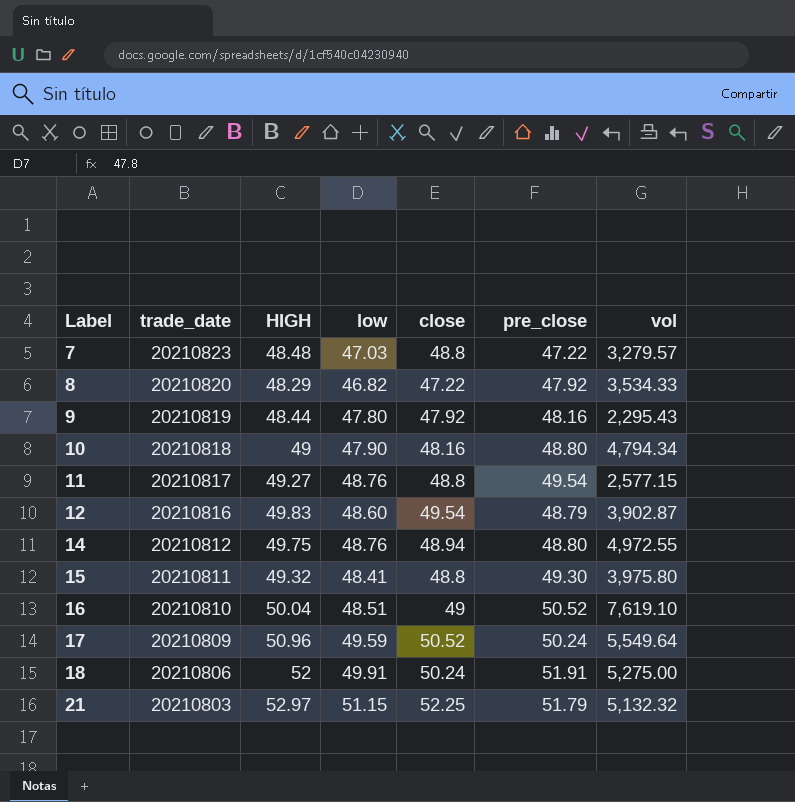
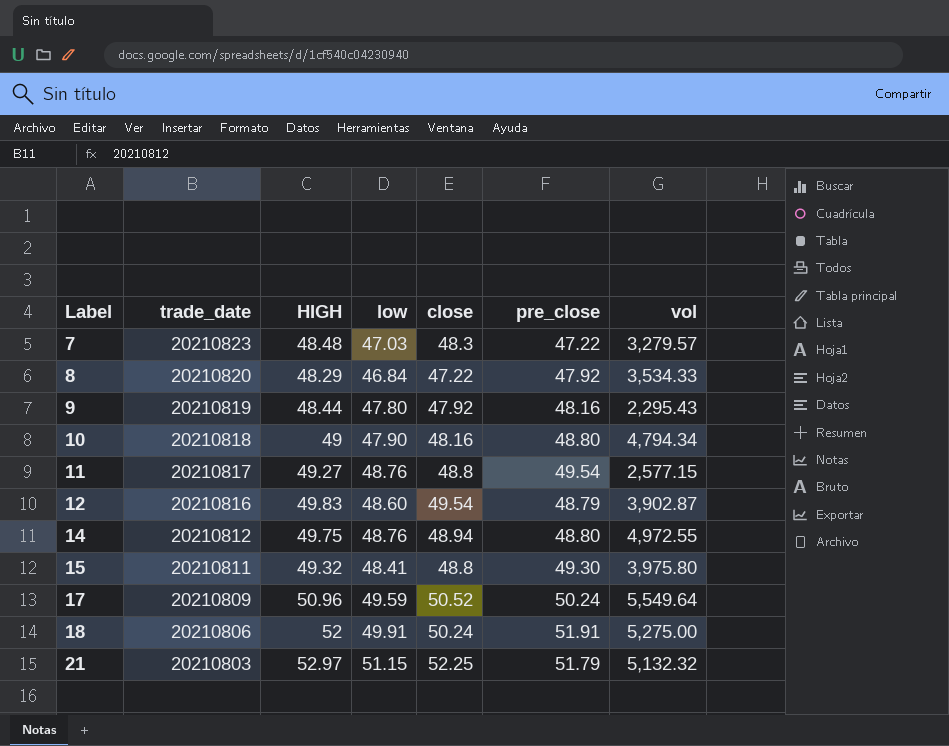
row 16: 20210810 | 50.04 | 48.51 | 49 | 50.52 | 7,619.10 -> none
7 | close: 48.8 -> 48.3
8 | low: 46.82 -> 46.84

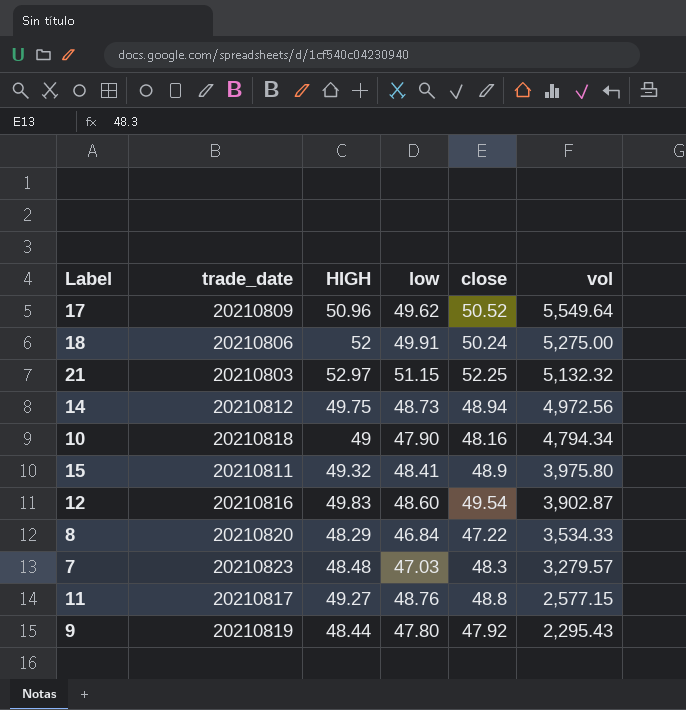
row order: Label ascending -> vol descending
column pre_close | position: 6 -> none
17 | low: 49.59 -> 49.62
14 | low: 48.76 -> 48.73
14 | vol: 4,972.55 -> 4,972.56
15 | close: 48.8 -> 48.9

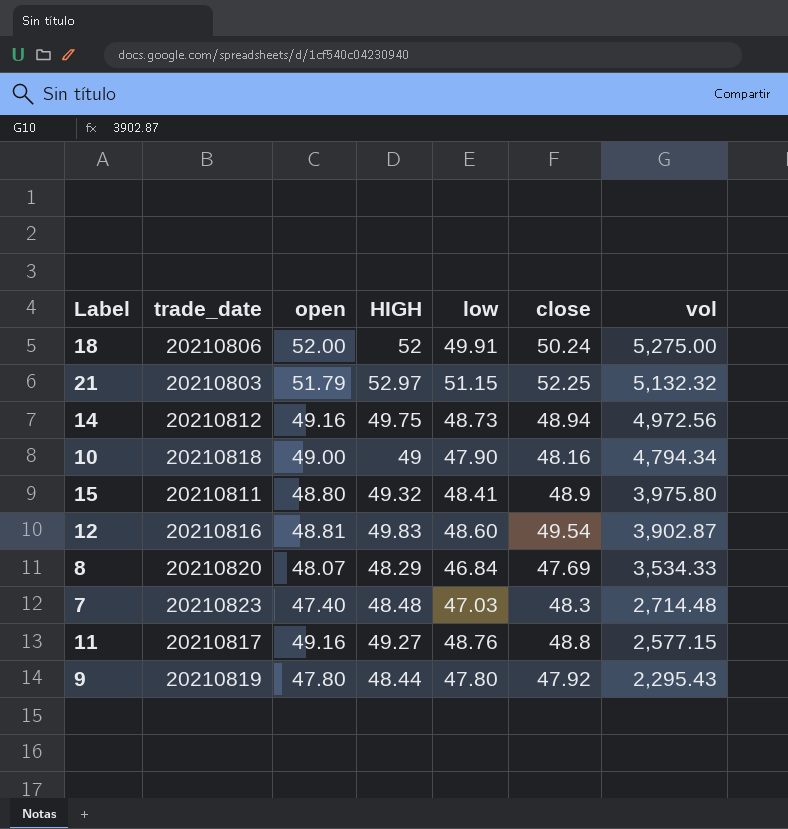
column open | position: none -> 3
row 17: 20210809 | 50.96 | 49.62 | 50.52 | 5,549.64 -> none
8 | close: 47.22 -> 47.69
7 | vol: 3,279.57 -> 2,714.48

